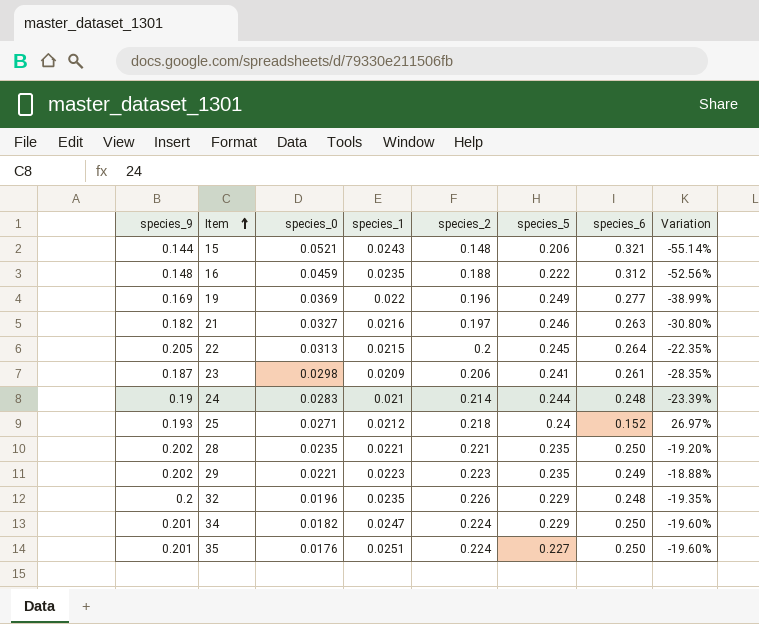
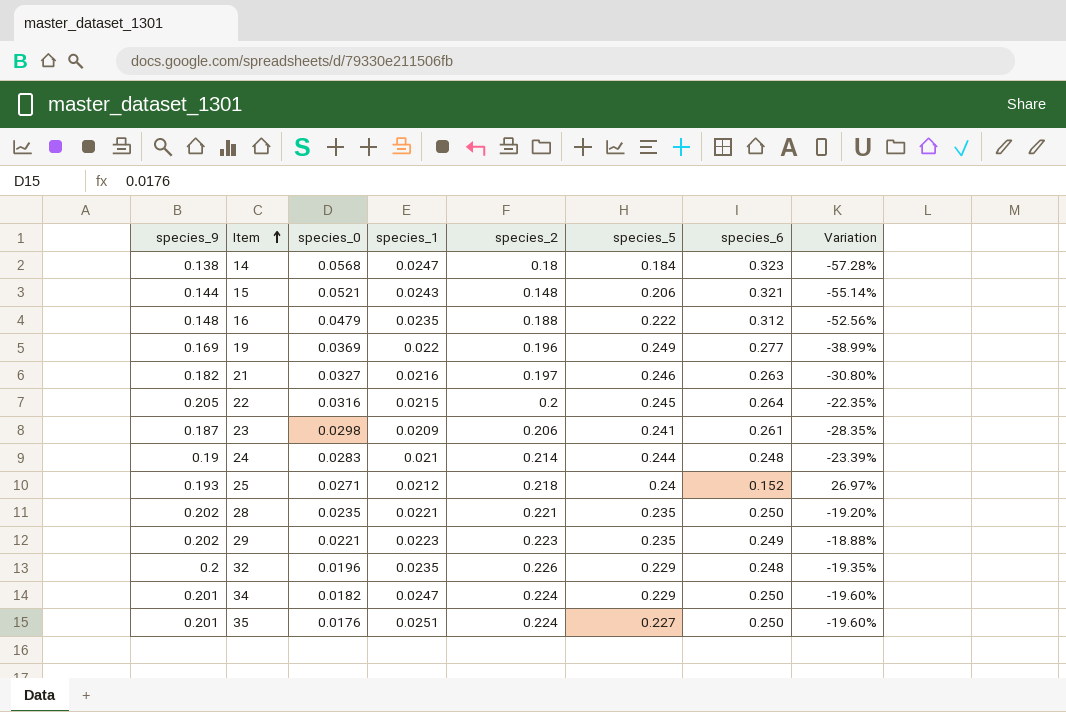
row 14: none -> 0.138 | 0.0568 | 0.0247 | 0.18 | 0.184 | 0.323 | -57.28%
16 | species_0: 0.0459 -> 0.0479
22 | species_0: 0.0313 -> 0.0316

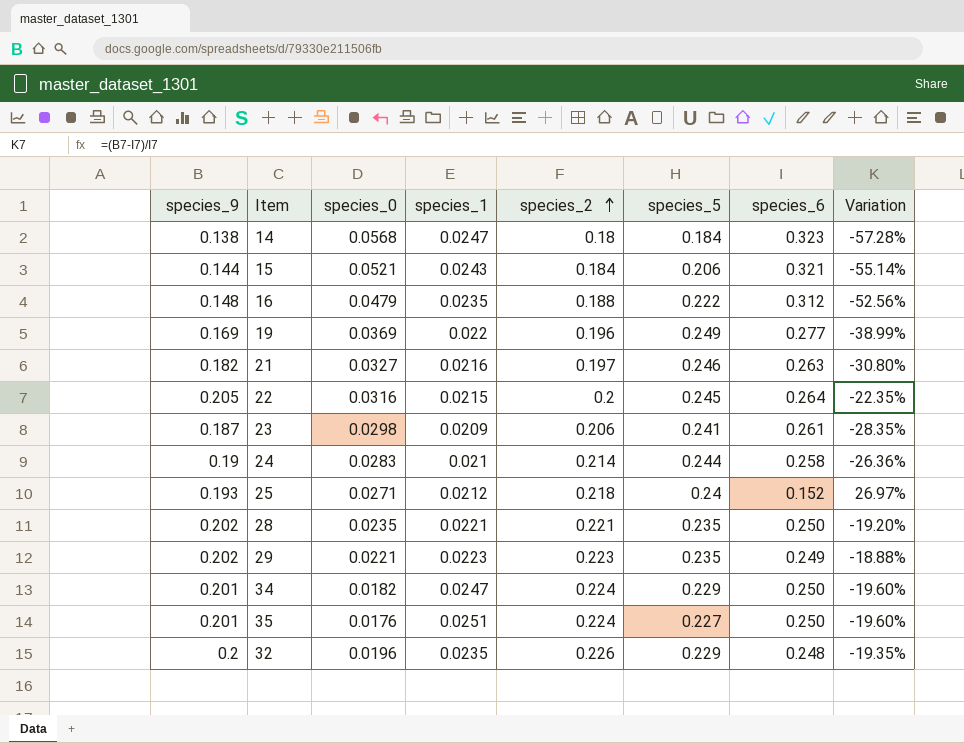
row order: Item ascending -> species_2 ascending
15 | species_2: 0.148 -> 0.184
24 | species_6: 0.248 -> 0.258
24 | Variation: -23.39% -> -26.36%

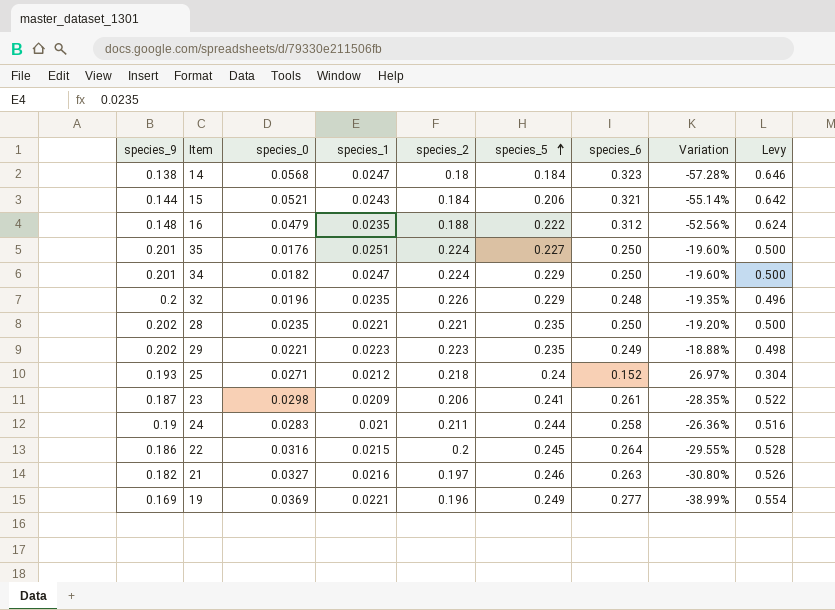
row order: species_2 ascending -> species_5 ascending
column Levy | formula: none -> [species_6] * 2
24 | species_2: 0.214 -> 0.211
22 | species_9: 0.205 -> 0.186
22 | Variation: -22.35% -> -29.55%
19 | species_1: 0.022 -> 0.0221

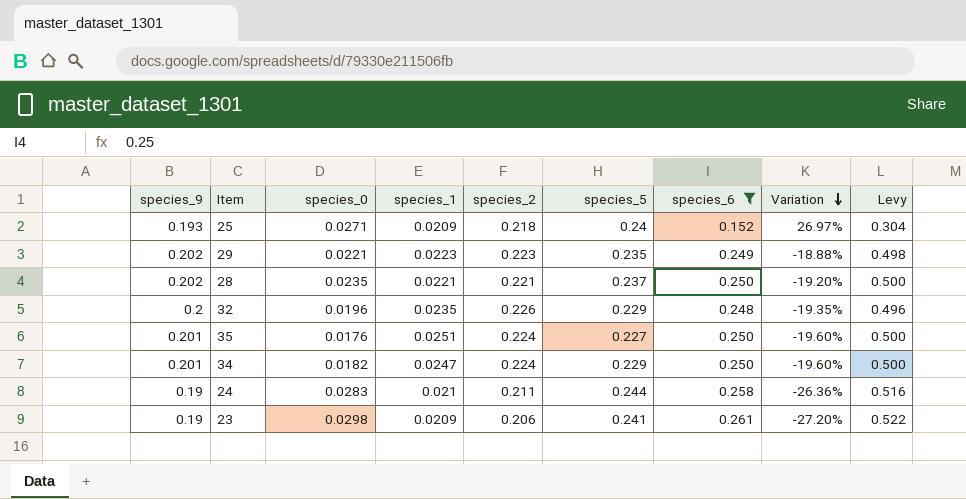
filter: none -> species_6 <= 0.261
row order: species_5 ascending -> Variation descending
25 | species_1: 0.0212 -> 0.0209
28 | species_5: 0.235 -> 0.237
23 | species_9: 0.187 -> 0.19
23 | Variation: -28.35% -> -27.20%

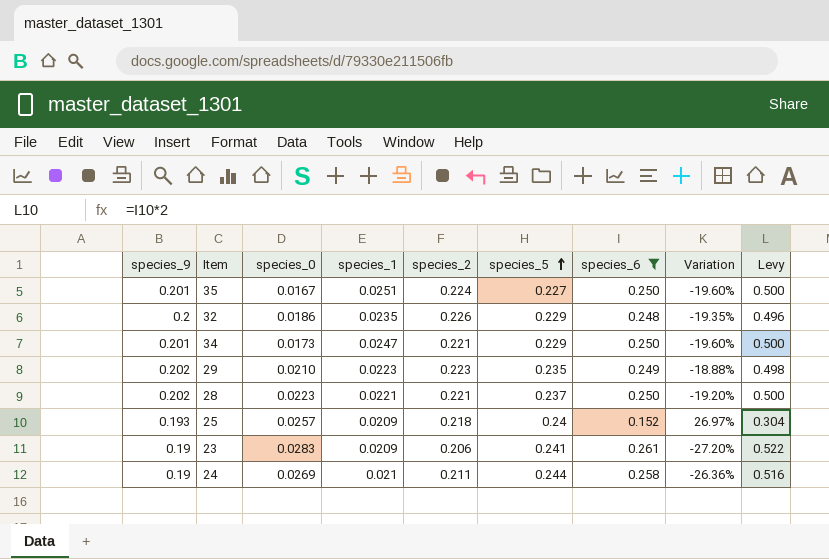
row order: Variation descending -> species_5 ascending
35 | species_0: 0.0176 -> 0.0167
32 | species_0: 0.0196 -> 0.0186
34 | species_0: 0.0182 -> 0.0173
34 | species_2: 0.224 -> 0.221
29 | species_0: 0.0221 -> 0.0210
28 | species_0: 0.0235 -> 0.0223
25 | species_0: 0.0271 -> 0.0257
23 | species_0: 0.0298 -> 0.0283
24 | species_0: 0.0283 -> 0.0269

